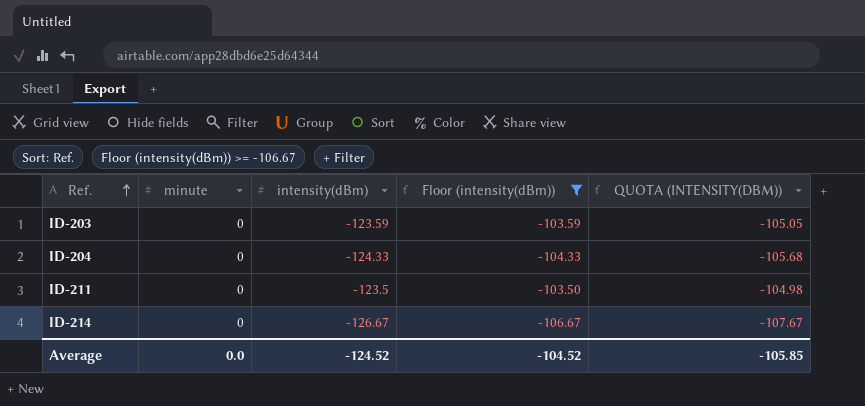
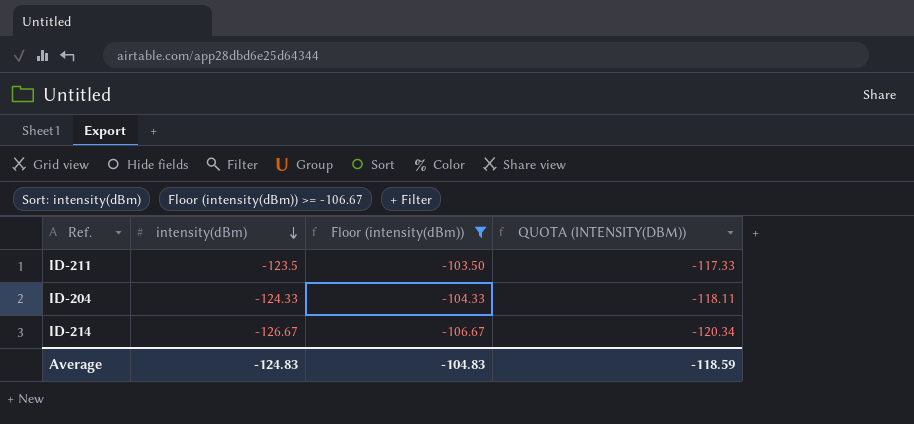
row order: Ref. ascending -> intensity(dBm) descending
column minute | position: 2 -> none
column QUOTA (INTENSITY(DBM)) | formula: [intensity(dBm)] * 0.85 -> [intensity(dBm)] * 0.95
row ID-203: 0 | -123.59 | -103.59 | -105.05 -> none
Average | intensity(dBm): -124.52 -> -124.83
Average | Floor (intensity(dBm)): -104.52 -> -104.83
Average | QUOTA (INTENSITY(DBM)): -105.85 -> -118.59

